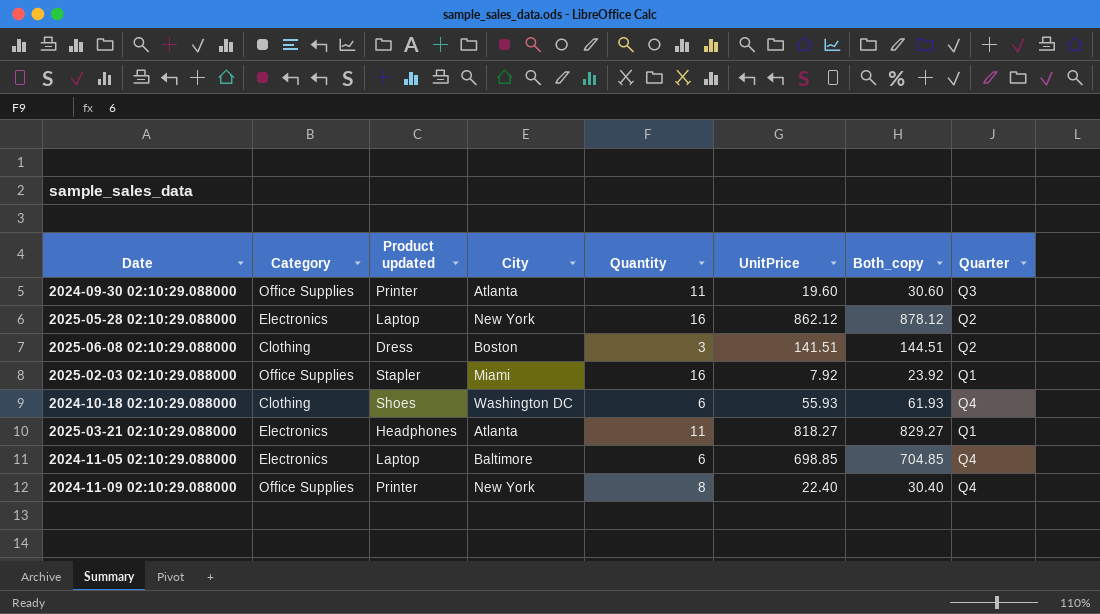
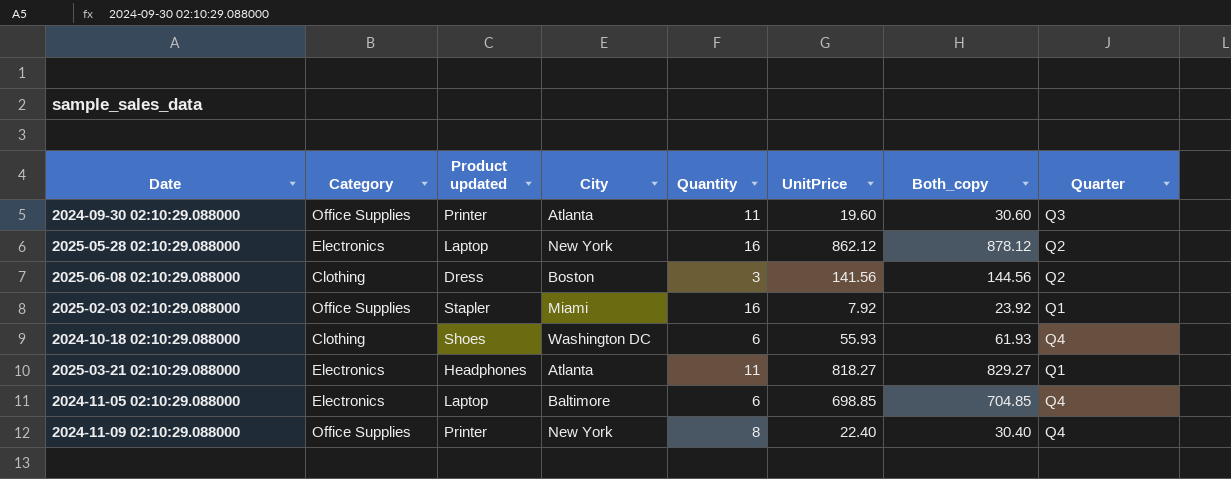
2025-06-08 02:10:29.088000 | UnitPrice: 141.51 -> 141.56
2025-06-08 02:10:29.088000 | Both_copy: 144.51 -> 144.56

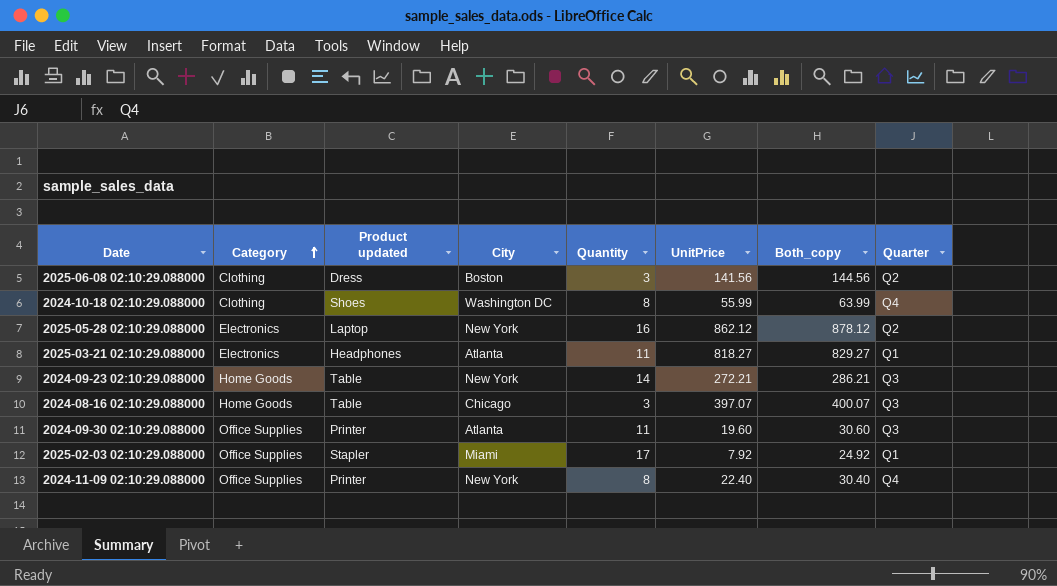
row order: none -> Category ascending
row 2024-11-05 02:10:29.088000: Electronics | Laptop | Baltimore | 6 | 698.85 | 704.85 | Q4 -> none
2024-10-18 02:10:29.088000 | Quantity: 6 -> 8
2024-10-18 02:10:29.088000 | UnitPrice: 55.93 -> 55.99
2024-10-18 02:10:29.088000 | Both_copy: 61.93 -> 63.99
row 2024-09-23 02:10:29.088000: none -> Home Goods | Table | New York | 14 | 272.21 | 286.21 | Q3
row 2024-08-16 02:10:29.088000: none -> Home Goods | Table | Chicago | 3 | 397.07 | 400.07 | Q3
2025-02-03 02:10:29.088000 | Quantity: 16 -> 17
2025-02-03 02:10:29.088000 | Both_copy: 23.92 -> 24.92

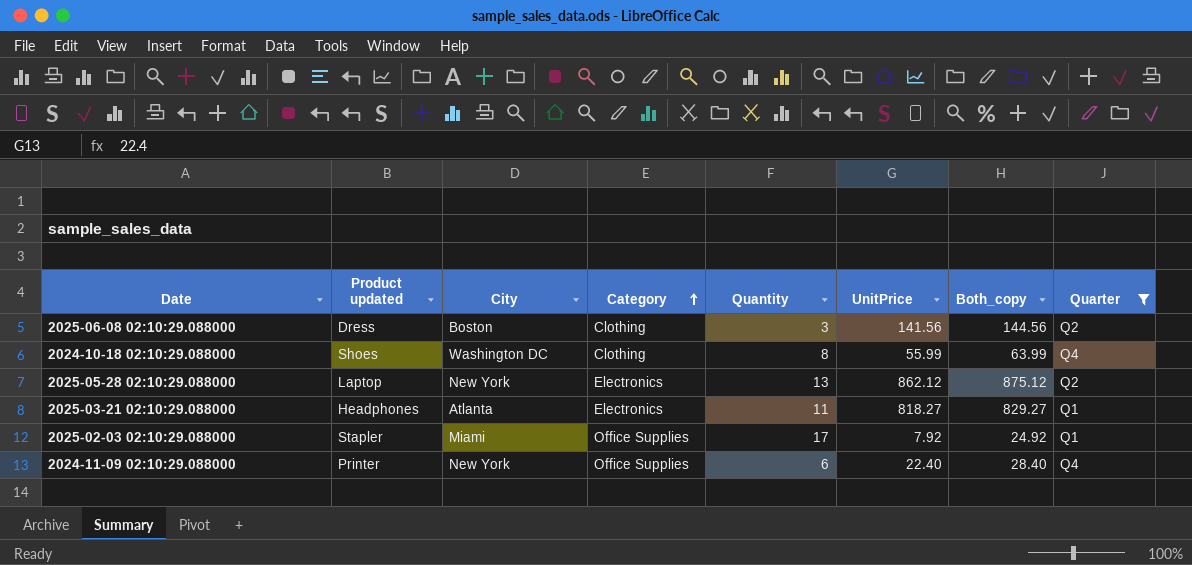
filter: none -> Quarter != Q3
column Category | position: 2 -> 4
2025-05-28 02:10:29.088000 | Quantity: 16 -> 13
2025-05-28 02:10:29.088000 | Both_copy: 878.12 -> 875.12
2024-11-09 02:10:29.088000 | Quantity: 8 -> 6
2024-11-09 02:10:29.088000 | Both_copy: 30.40 -> 28.40

